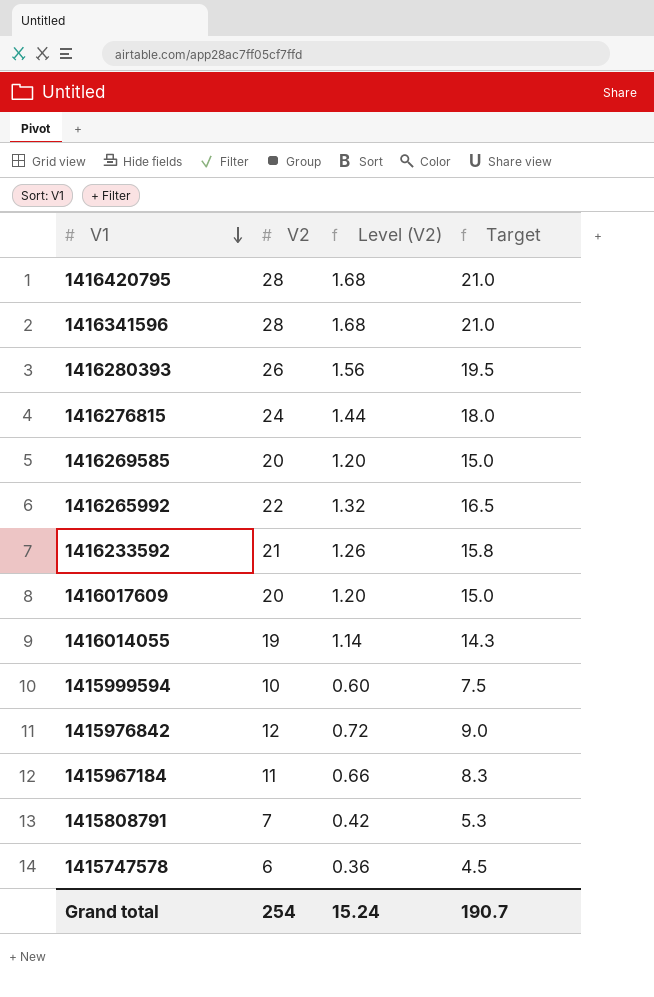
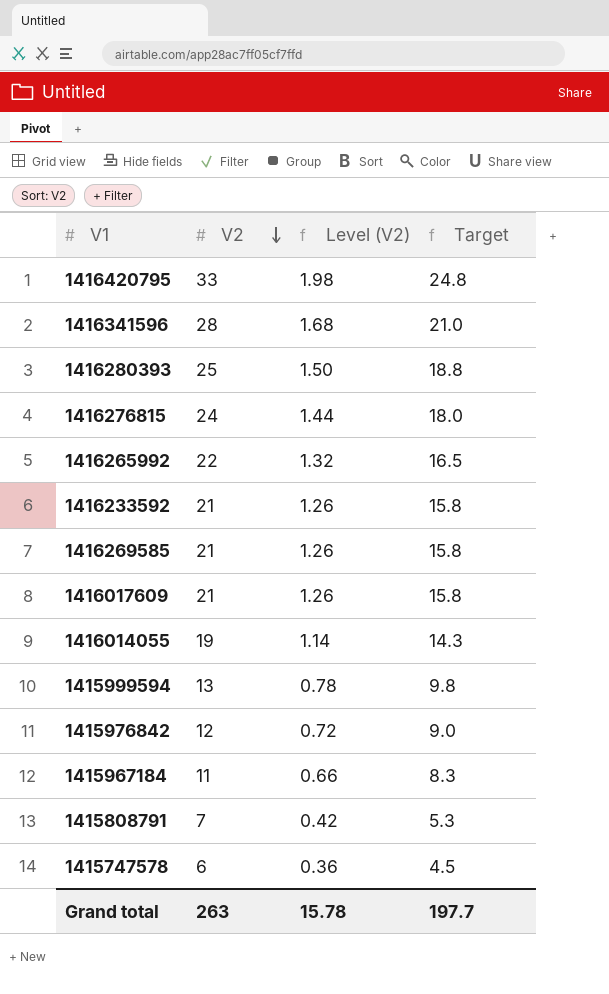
row order: V1 descending -> V2 descending
1416420795 | V2: 28 -> 33
1416420795 | Level (V2): 1.68 -> 1.98
1416420795 | Target: 21.0 -> 24.8
1416280393 | V2: 26 -> 25
1416280393 | Level (V2): 1.56 -> 1.50
1416280393 | Target: 19.5 -> 18.8
1416269585 | V2: 20 -> 21
1416269585 | Level (V2): 1.20 -> 1.26
1416269585 | Target: 15.0 -> 15.8
1416017609 | V2: 20 -> 21
1416017609 | Level (V2): 1.20 -> 1.26
1416017609 | Target: 15.0 -> 15.8
1415999594 | V2: 10 -> 13
1415999594 | Level (V2): 0.60 -> 0.78
1415999594 | Target: 7.5 -> 9.8
Grand total | V2: 254 -> 263
Grand total | Level (V2): 15.24 -> 15.78
Grand total | Target: 190.7 -> 197.7

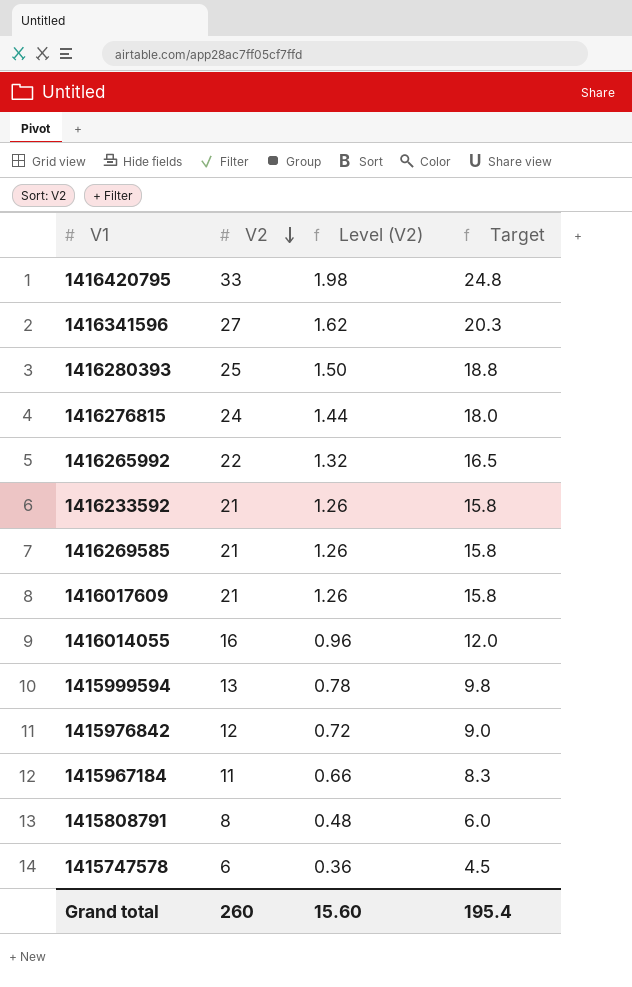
1416341596 | V2: 28 -> 27
1416341596 | Level (V2): 1.68 -> 1.62
1416341596 | Target: 21.0 -> 20.3
1416014055 | V2: 19 -> 16
1416014055 | Level (V2): 1.14 -> 0.96
1416014055 | Target: 14.3 -> 12.0
1415808791 | V2: 7 -> 8
1415808791 | Level (V2): 0.42 -> 0.48
1415808791 | Target: 5.3 -> 6.0
Grand total | V2: 263 -> 260
Grand total | Level (V2): 15.78 -> 15.60
Grand total | Target: 197.7 -> 195.4

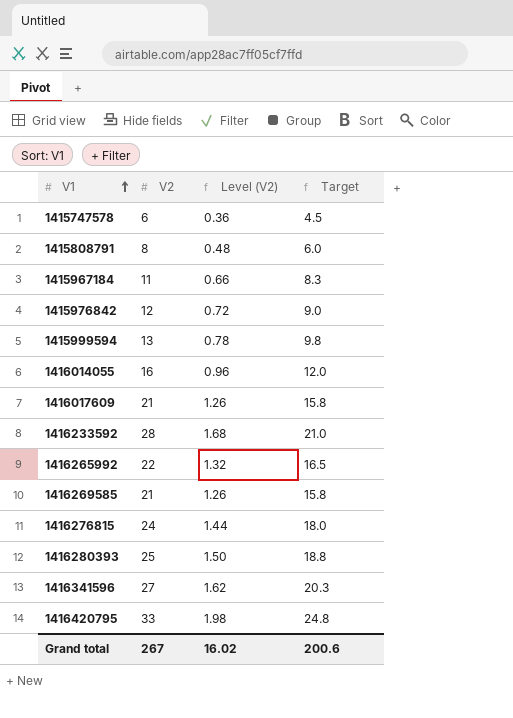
row order: V2 descending -> V1 ascending
1416233592 | V2: 21 -> 28
1416233592 | Level (V2): 1.26 -> 1.68
1416233592 | Target: 15.8 -> 21.0
Grand total | V2: 260 -> 267
Grand total | Level (V2): 15.60 -> 16.02
Grand total | Target: 195.4 -> 200.6

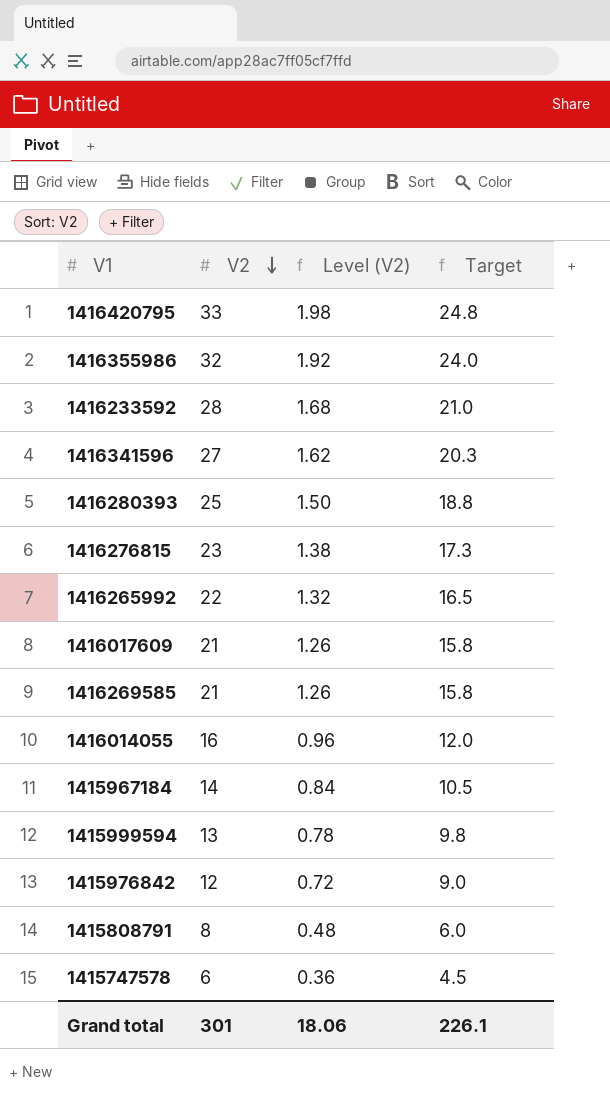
row order: V1 ascending -> V2 descending
row 1416355986: none -> 32 | 1.92 | 24.0
1416276815 | V2: 24 -> 23
1416276815 | Level (V2): 1.44 -> 1.38
1416276815 | Target: 18.0 -> 17.3
1415967184 | V2: 11 -> 14
1415967184 | Level (V2): 0.66 -> 0.84
1415967184 | Target: 8.3 -> 10.5
Grand total | V2: 267 -> 301
Grand total | Level (V2): 16.02 -> 18.06
Grand total | Target: 200.6 -> 226.1

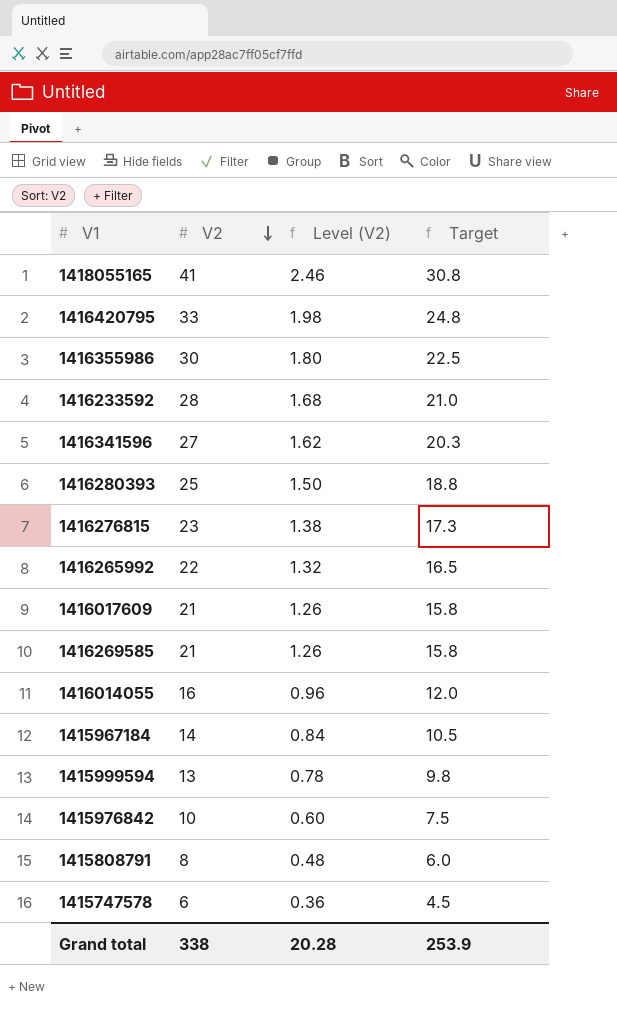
row 1418055165: none -> 41 | 2.46 | 30.8
1416355986 | V2: 32 -> 30
1416355986 | Level (V2): 1.92 -> 1.80
1416355986 | Target: 24.0 -> 22.5
1415976842 | V2: 12 -> 10
1415976842 | Level (V2): 0.72 -> 0.60
1415976842 | Target: 9.0 -> 7.5
Grand total | V2: 301 -> 338
Grand total | Level (V2): 18.06 -> 20.28
Grand total | Target: 226.1 -> 253.9

